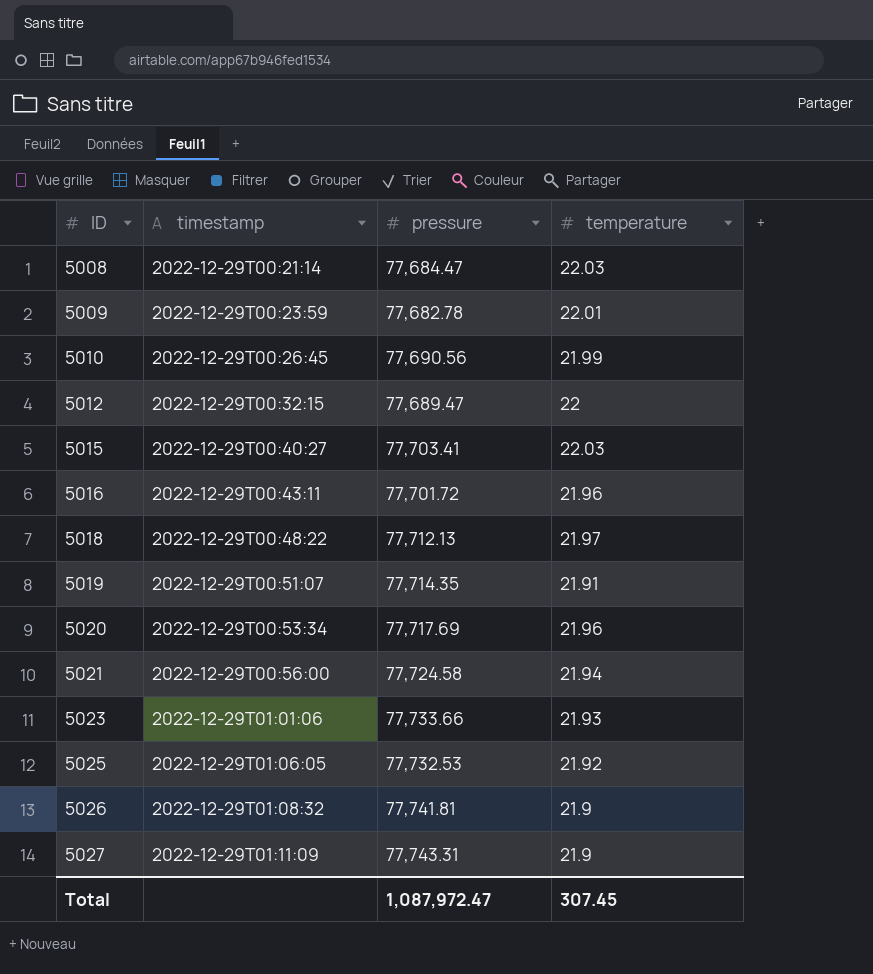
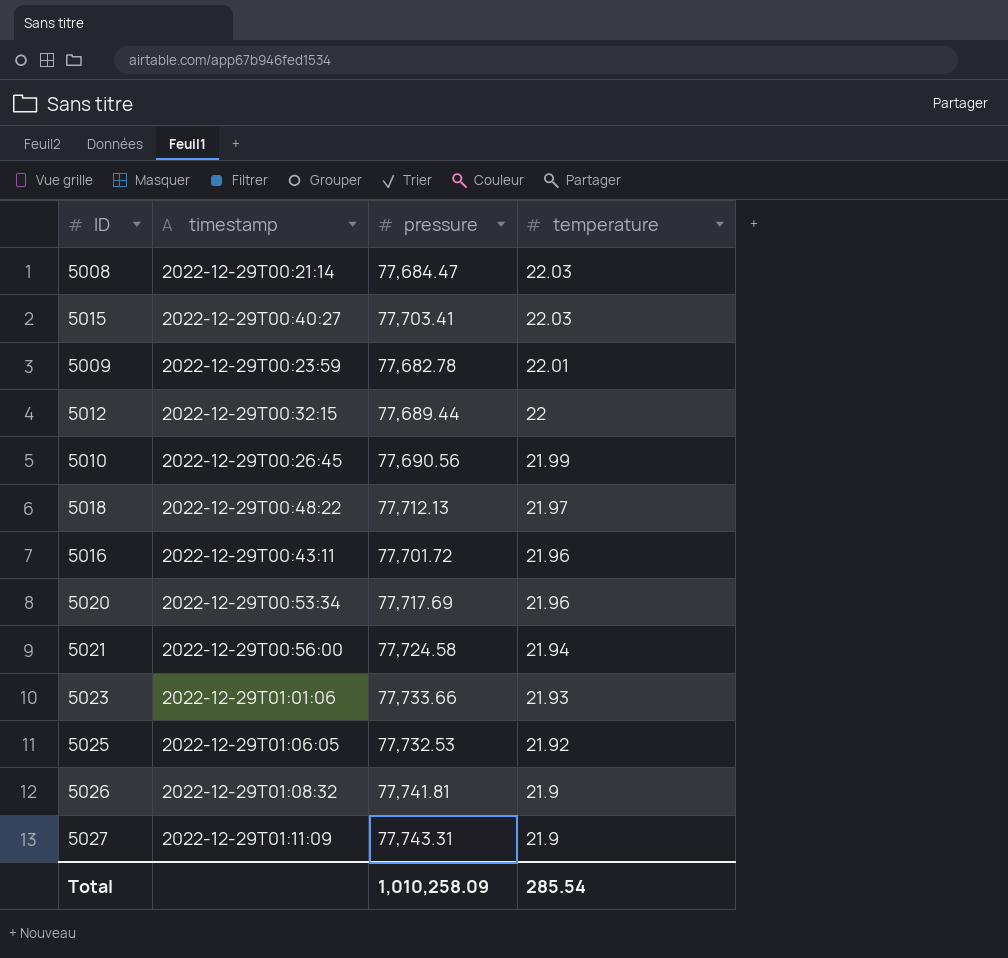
row order: ID ascending -> temperature descending
row 5019: 2022-12-29T00:51:07 | 77,714.35 | 21.91 -> none
5012 | pressure: 77,689.47 -> 77,689.44
Total | pressure: 1,087,972.47 -> 1,010,258.09
Total | temperature: 307.45 -> 285.54

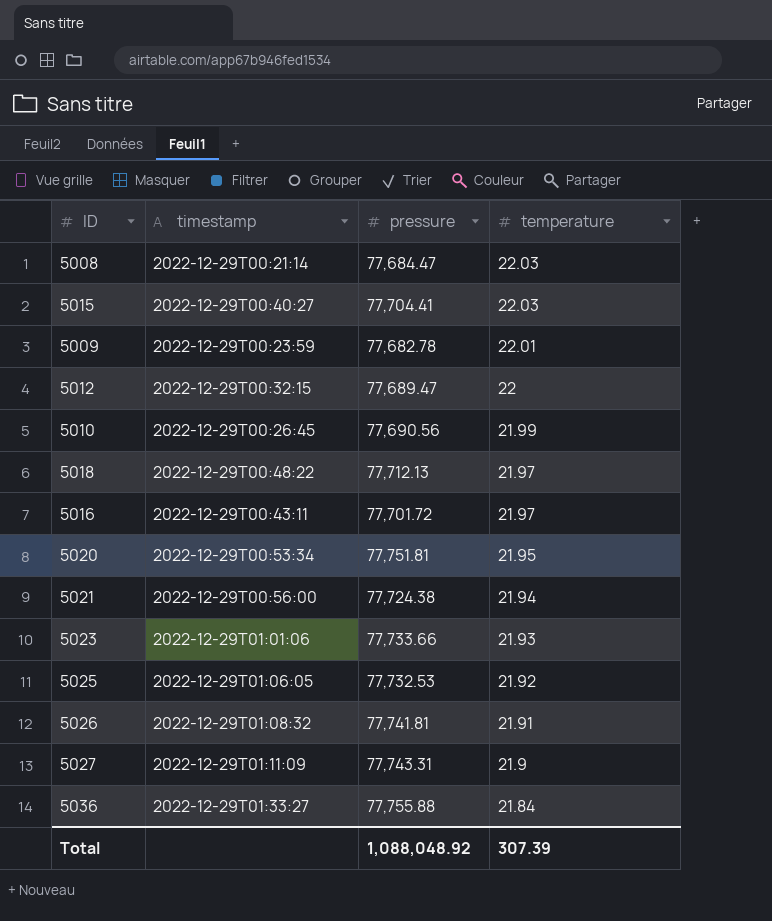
5015 | pressure: 77,703.41 -> 77,704.41
5012 | pressure: 77,689.44 -> 77,689.47
5016 | temperature: 21.96 -> 21.97
5020 | pressure: 77,717.69 -> 77,751.81
5020 | temperature: 21.96 -> 21.95
5021 | pressure: 77,724.58 -> 77,724.38
5026 | temperature: 21.9 -> 21.91
row 5036: none -> 2022-12-29T01:33:27 | 77,755.88 | 21.84
Total | pressure: 1,010,258.09 -> 1,088,048.92
Total | temperature: 285.54 -> 307.39

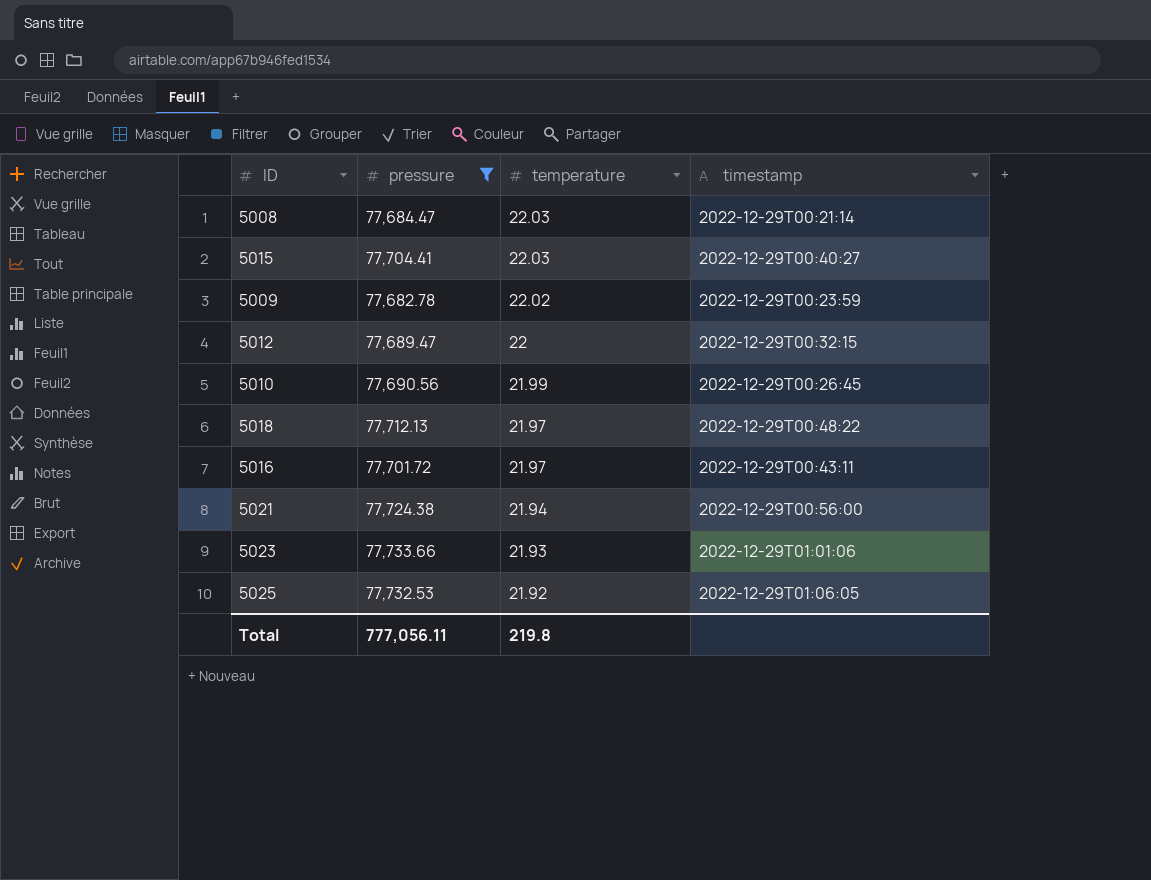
filter: none -> pressure <= 77,733.66
column timestamp | position: 2 -> 4
5009 | temperature: 22.01 -> 22.02
Total | pressure: 1,088,048.92 -> 777,056.11
Total | temperature: 307.39 -> 219.8

